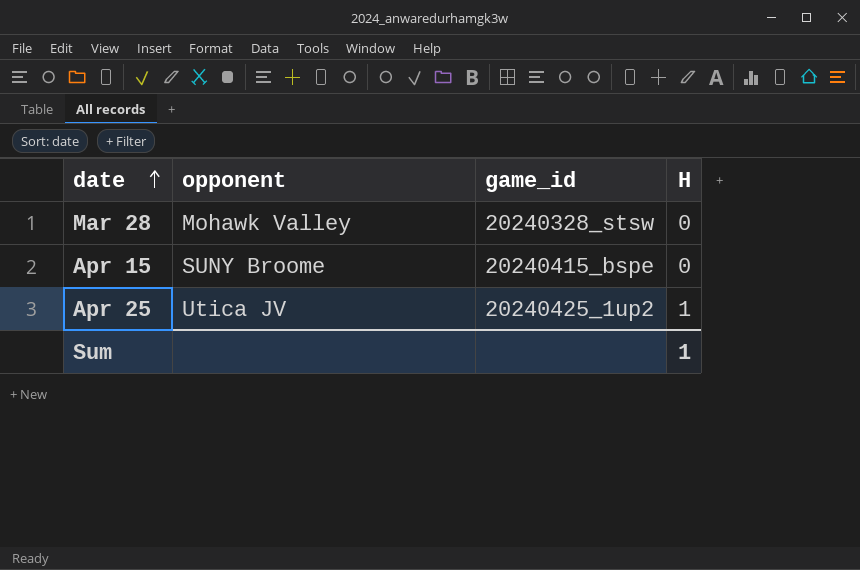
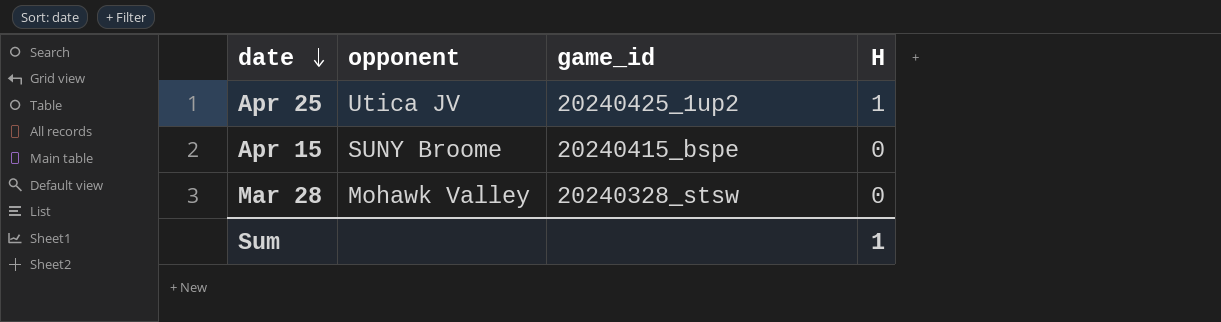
row order: date ascending -> date descending

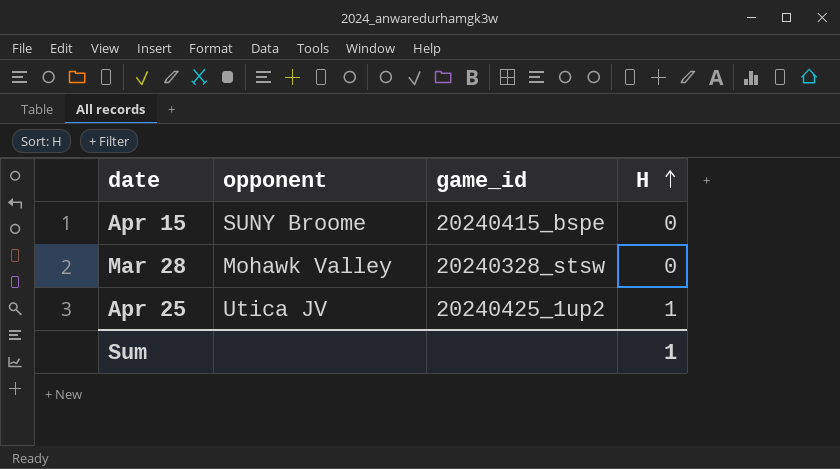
row order: date descending -> H ascending

